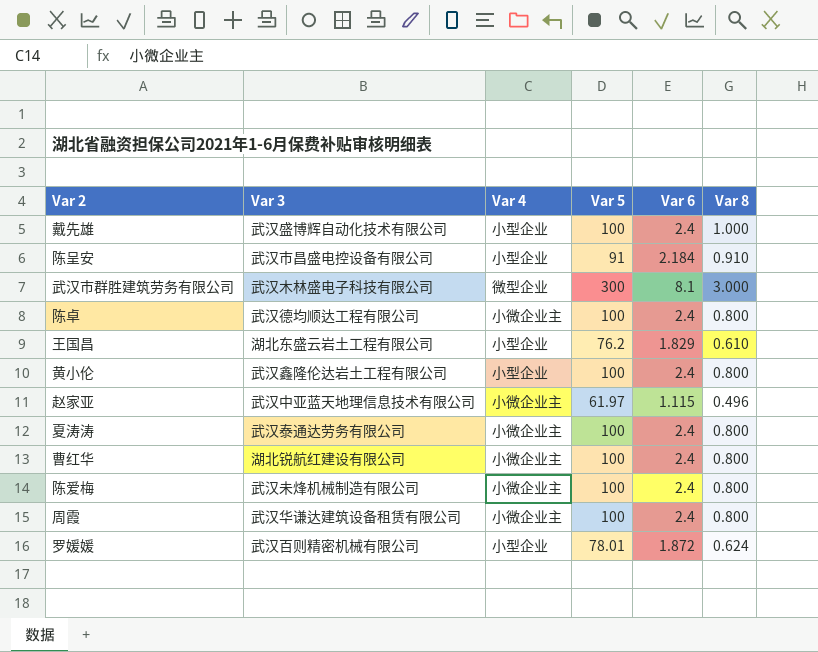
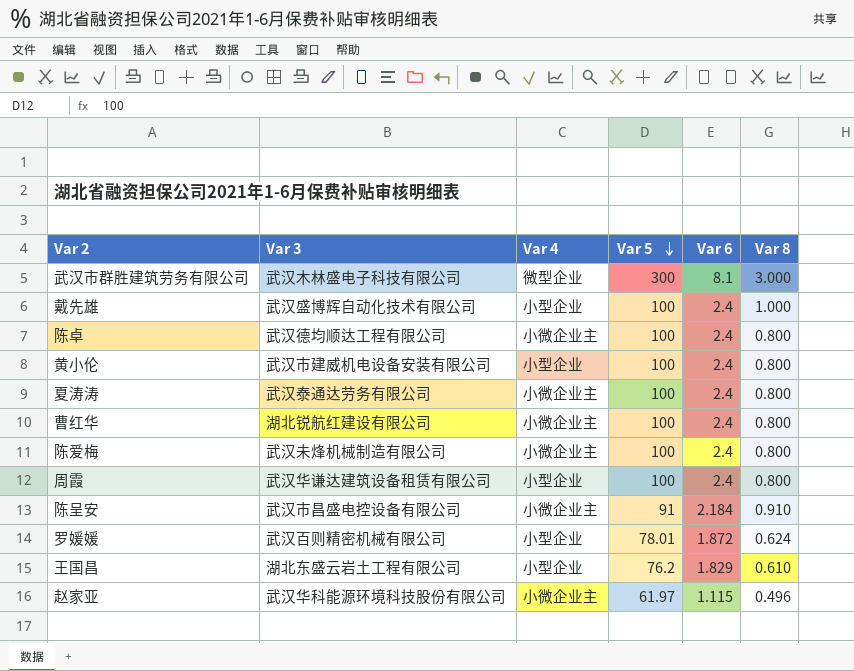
row order: none -> Var 5 descending
黄小伦 | Var 3: 武汉鑫隆伦达岩土工程有限公司 -> 武汉市建威机电设备安装有限公司
周霞 | Var 4: 小微企业主 -> 小型企业
陈呈安 | Var 4: 小型企业 -> 小微企业主
赵家亚 | Var 3: 武汉中亚蓝天地理信息技术有限公司 -> 武汉华科能源环境科技股份有限公司

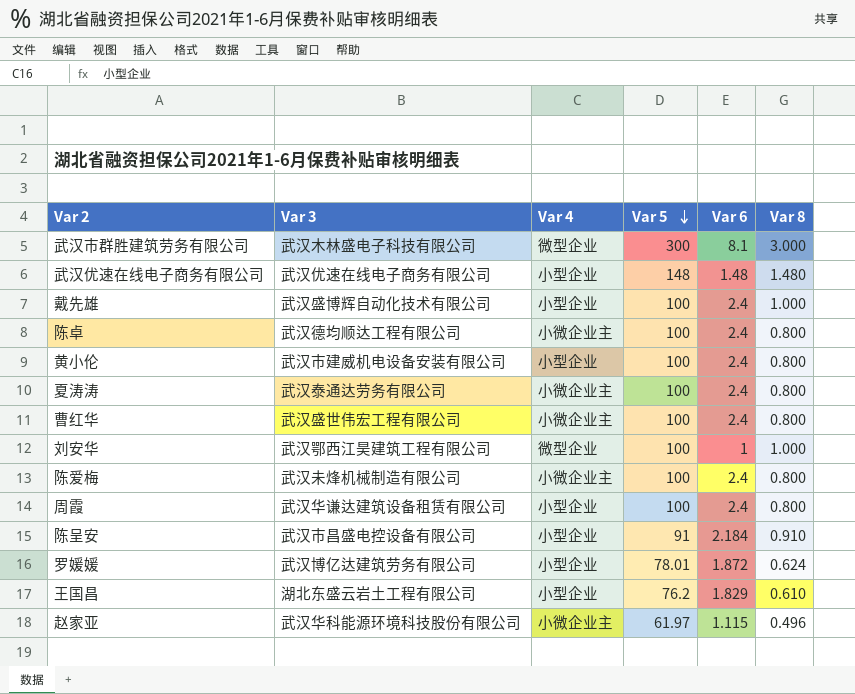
row 武汉优速在线电子商务有限公司: none -> 武汉优速在线电子商务有限公司 | 小型企业 | 148 | 1.48 | 1.480
曹红华 | Var 3: 湖北锐航红建设有限公司 -> 武汉盛世伟宏工程有限公司
row 刘安华: none -> 武汉鄂西江昊建筑工程有限公司 | 微型企业 | 100 | 1 | 1.000
陈呈安 | Var 4: 小微企业主 -> 小型企业
罗媛媛 | Var 3: 武汉百则精密机械有限公司 -> 武汉博亿达建筑劳务有限公司

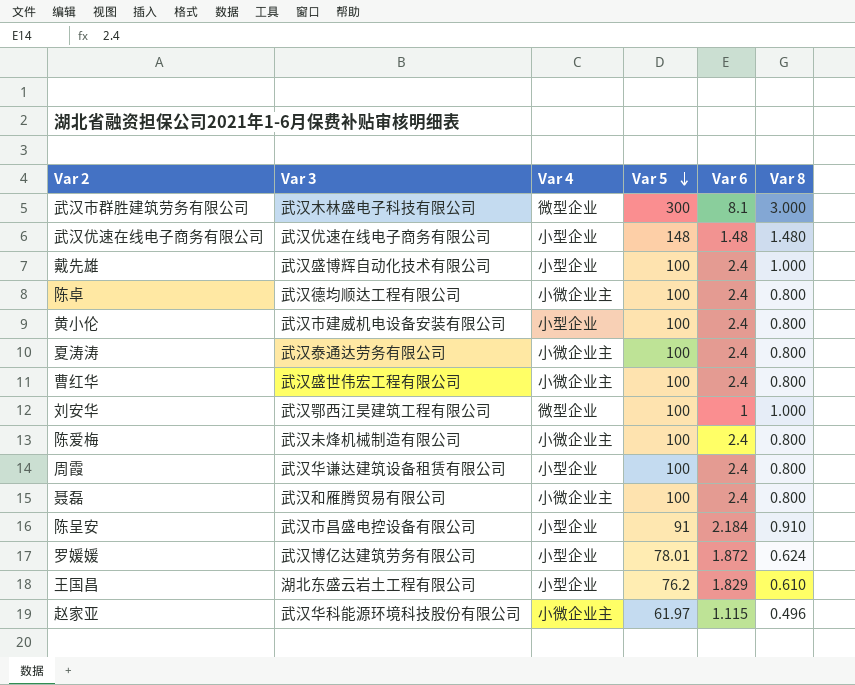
row 聂磊: none -> 武汉和雁腾贸易有限公司 | 小微企业主 | 100 | 2.4 | 0.800

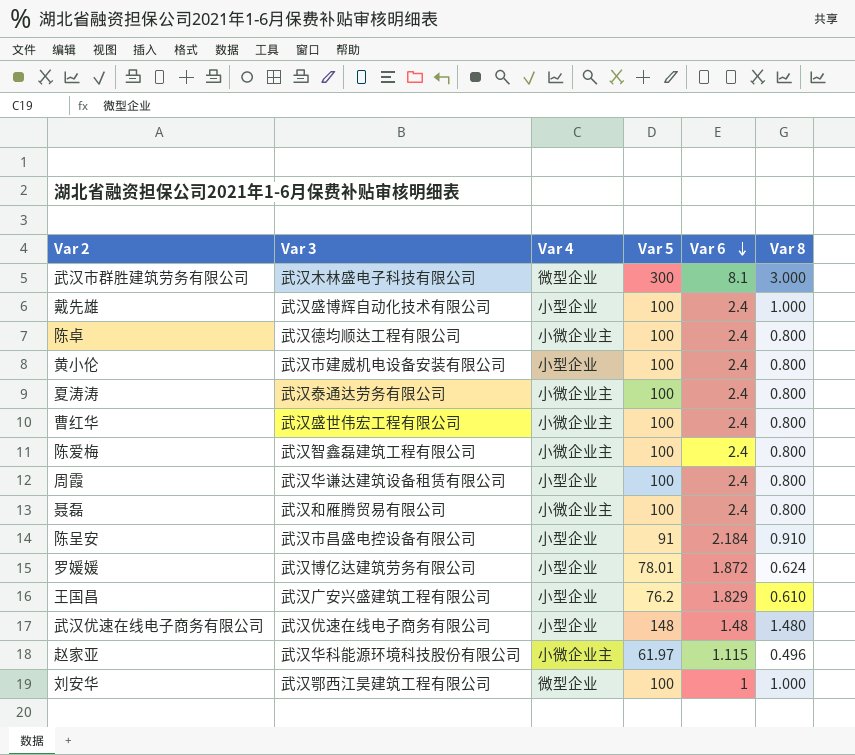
row order: Var 5 descending -> Var 6 descending
陈爱梅 | Var 3: 武汉未烽机械制造有限公司 -> 武汉智鑫磊建筑工程有限公司
王国昌 | Var 3: 湖北东盛云岩土工程有限公司 -> 武汉广安兴盛建筑工程有限公司

